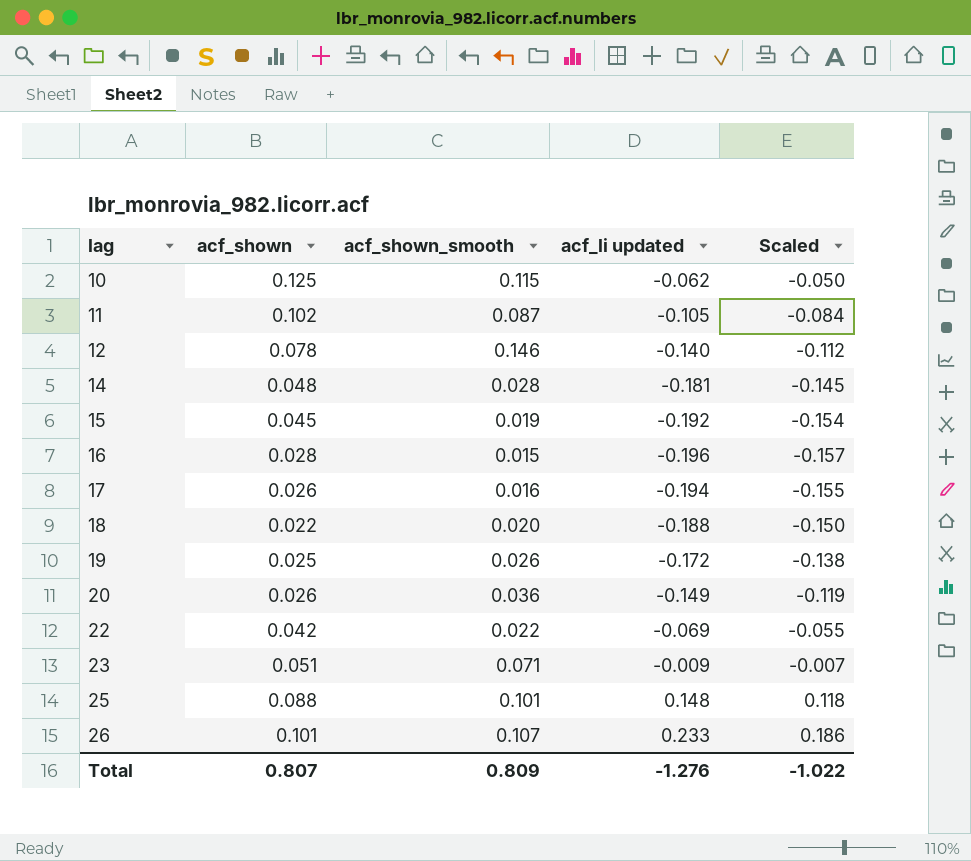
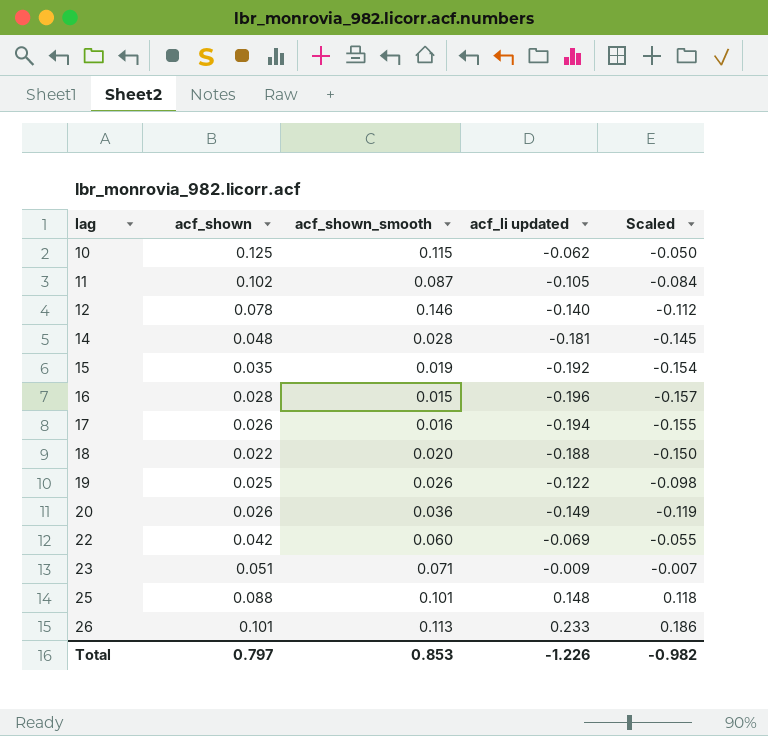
15 | acf_shown: 0.045 -> 0.035
19 | acf_li updated: -0.172 -> -0.122
19 | Scaled: -0.138 -> -0.098
22 | acf_shown_smooth: 0.022 -> 0.060
26 | acf_shown_smooth: 0.107 -> 0.113
Total | acf_shown: 0.807 -> 0.797
Total | acf_shown_smooth: 0.809 -> 0.853
Total | acf_li updated: -1.276 -> -1.226
Total | Scaled: -1.022 -> -0.982

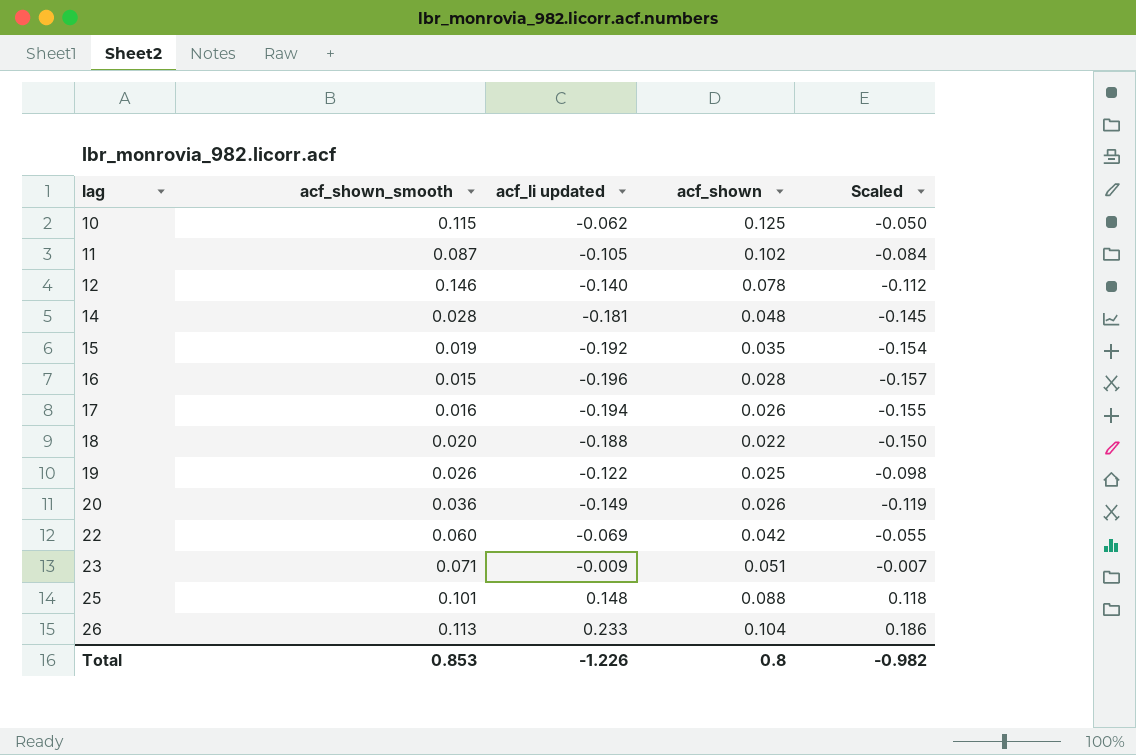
column acf_shown | position: 2 -> 4
26 | acf_shown: 0.101 -> 0.104
Total | acf_shown: 0.797 -> 0.8

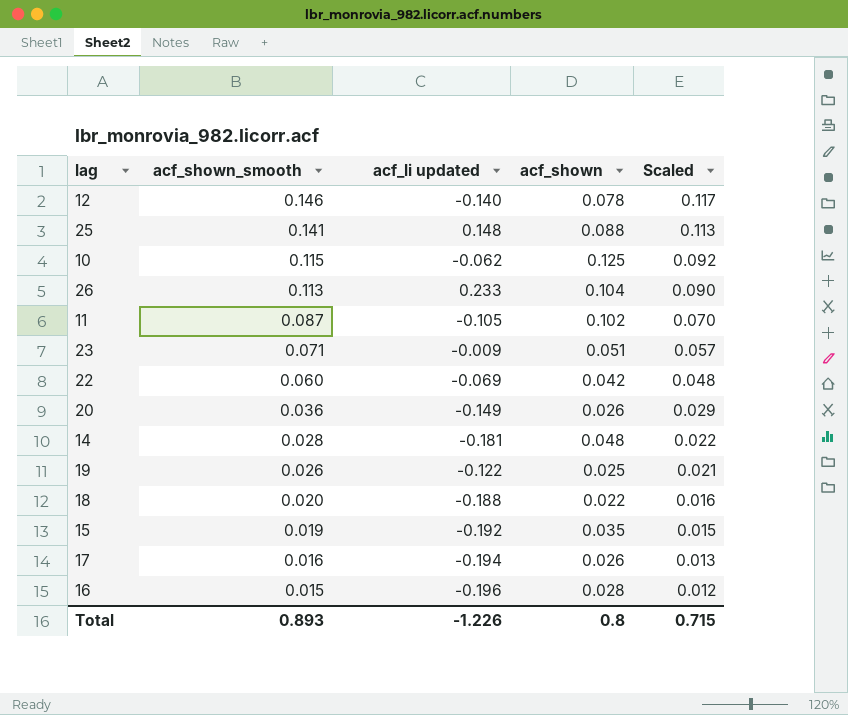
row order: lag ascending -> acf_shown_smooth descending
column Scaled | formula: [acf_li updated] * 0.8 -> [acf_shown_smooth] * 0.8
25 | acf_shown_smooth: 0.101 -> 0.141
Total | acf_shown_smooth: 0.853 -> 0.893
Total | Scaled: -0.982 -> 0.715

